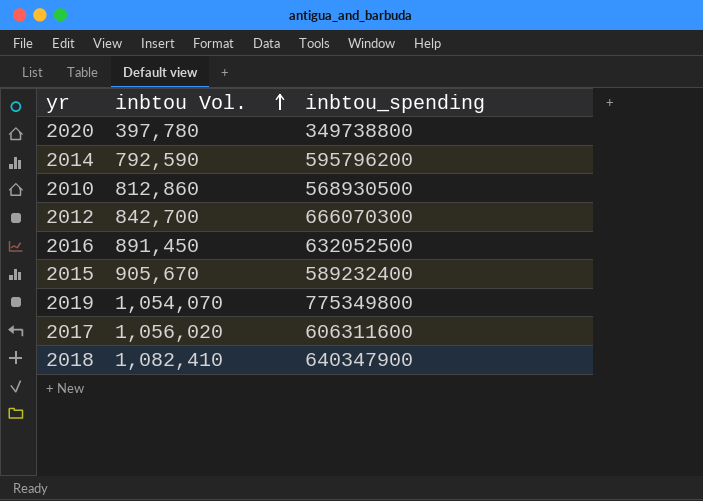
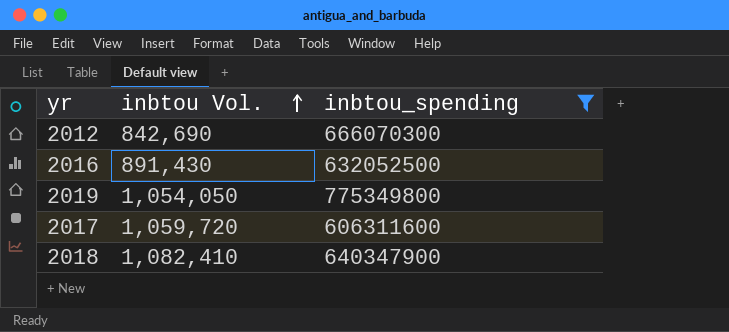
filter: none -> inbtou_spending >= 606311600
2012 | inbtou Vol.: 842,700 -> 842,690
2016 | inbtou Vol.: 891,450 -> 891,430
2019 | inbtou Vol.: 1,054,070 -> 1,054,050
2017 | inbtou Vol.: 1,056,020 -> 1,059,720

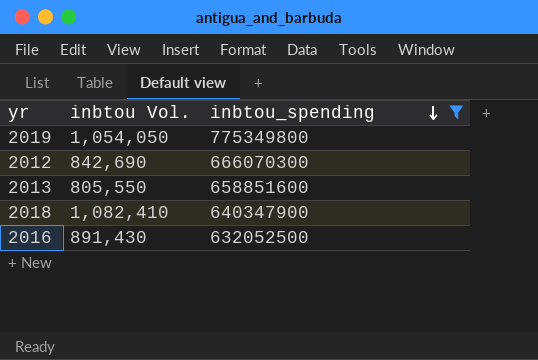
row order: inbtou Vol. ascending -> inbtou_spending descending
row 2017: 1,059,720 | 606311600 -> none
row 2013: none -> 805,550 | 658851600

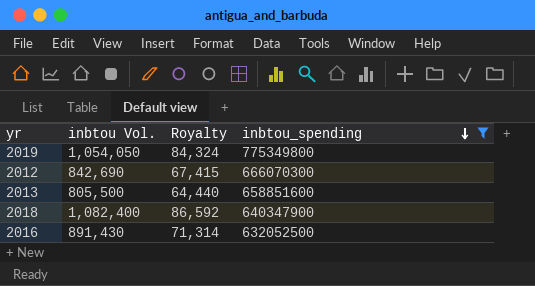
column Royalty | formula: none -> [inbtou Vol.] * 0.08
2013 | inbtou Vol.: 805,550 -> 805,500
2018 | inbtou Vol.: 1,082,410 -> 1,082,400

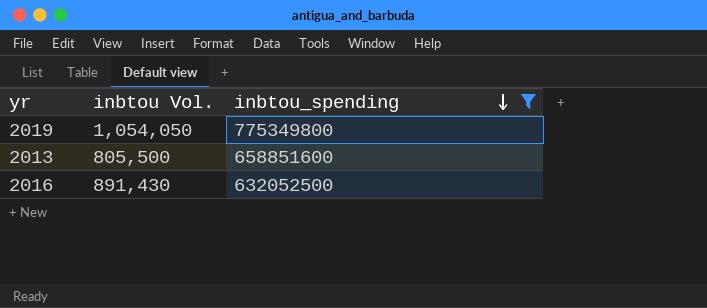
column Royalty | formula: [inbtou Vol.] * 0.08 -> none
row 2012: 842,690 | 67,415 | 666070300 -> none
row 2018: 1,082,400 | 86,592 | 640347900 -> none

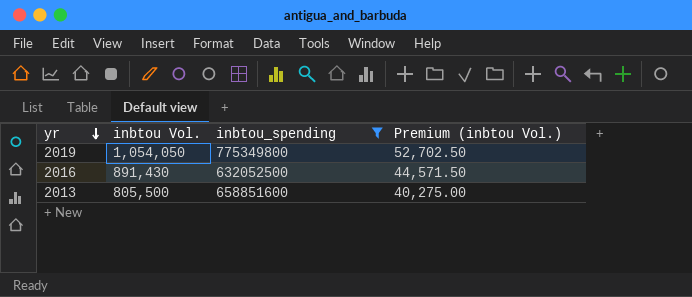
row order: inbtou_spending descending -> yr descending
column Premium (inbtou Vol.) | formula: none -> [inbtou Vol.] * 0.05

